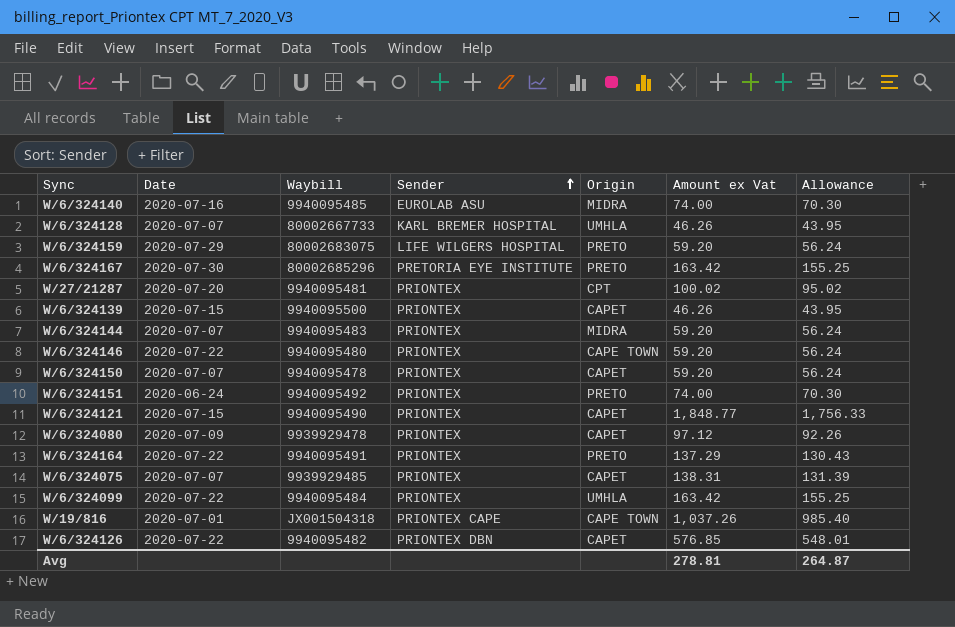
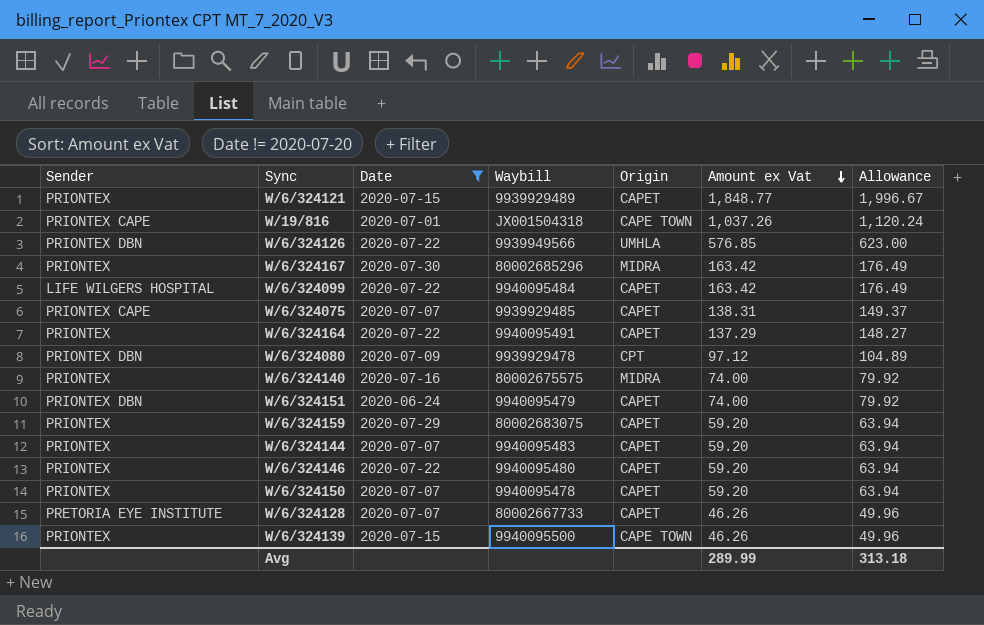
filter: none -> Date != 2020-07-20
row order: Sender ascending -> Amount ex Vat descending
column Sender | position: 4 -> 1
column Allowance | formula: [Amount ex Vat] * 0.95 -> [Amount ex Vat] * 1.08
W/6/324121 | Waybill: 9940095490 -> 9939929489
W/6/324126 | Waybill: 9940095482 -> 9939949566
W/6/324126 | Origin: CAPET -> UMHLA
W/6/324167 | Sender: PRETORIA EYE INSTITUTE -> PRIONTEX
W/6/324167 | Origin: PRETO -> MIDRA
W/6/324099 | Sender: PRIONTEX -> LIFE WILGERS HOSPITAL
W/6/324099 | Origin: UMHLA -> CAPET
W/6/324075 | Sender: PRIONTEX -> PRIONTEX CAPE
W/6/324164 | Origin: PRETO -> CAPET
W/6/324080 | Sender: PRIONTEX -> PRIONTEX DBN
W/6/324080 | Origin: CAPET -> CPT
W/6/324140 | Sender: EUROLAB ASU -> PRIONTEX
W/6/324140 | Waybill: 9940095485 -> 80002675575
W/6/324151 | Sender: PRIONTEX -> PRIONTEX DBN
W/6/324151 | Waybill: 9940095492 -> 9940095479
W/6/324151 | Origin: PRETO -> CAPET
W/6/324159 | Sender: LIFE WILGERS HOSPITAL -> PRIONTEX
W/6/324159 | Origin: PRETO -> CAPET
W/6/324144 | Origin: MIDRA -> CAPET
W/6/324146 | Origin: CAPE TOWN -> CAPET
W/6/324128 | Sender: KARL BREMER HOSPITAL -> PRETORIA EYE INSTITUTE
W/6/324128 | Origin: UMHLA -> CAPET
W/6/324139 | Origin: CAPET -> CAPE TOWN
Avg | Amount ex Vat: 278.81 -> 289.99
Avg | Allowance: 264.87 -> 313.18

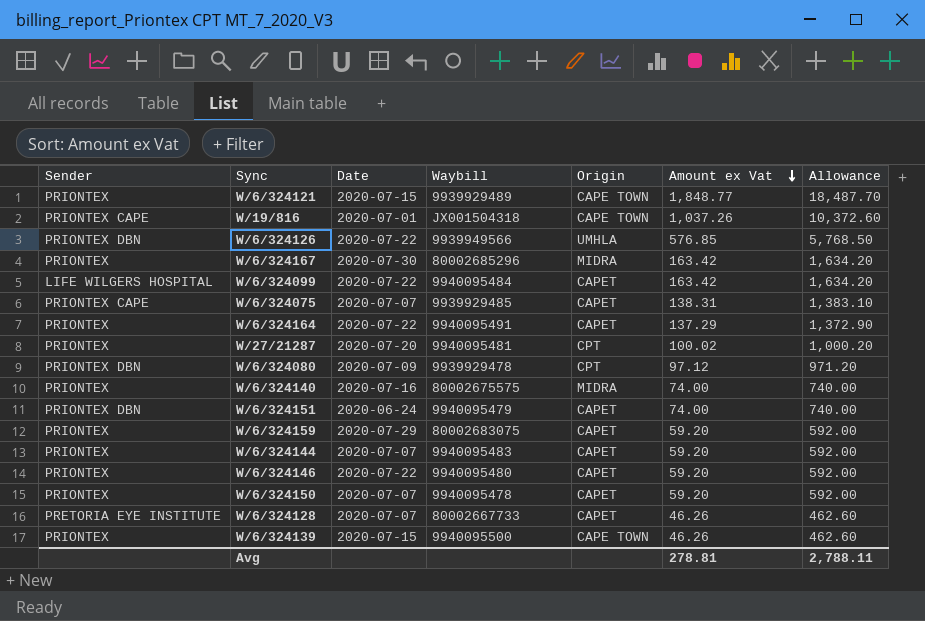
filter: Date != 2020-07-20 -> none
column Allowance | formula: [Amount ex Vat] * 1.08 -> [Amount ex Vat] * 10
W/6/324121 | Origin: CAPET -> CAPE TOWN
Avg | Amount ex Vat: 289.99 -> 278.81
Avg | Allowance: 313.18 -> 2,788.11

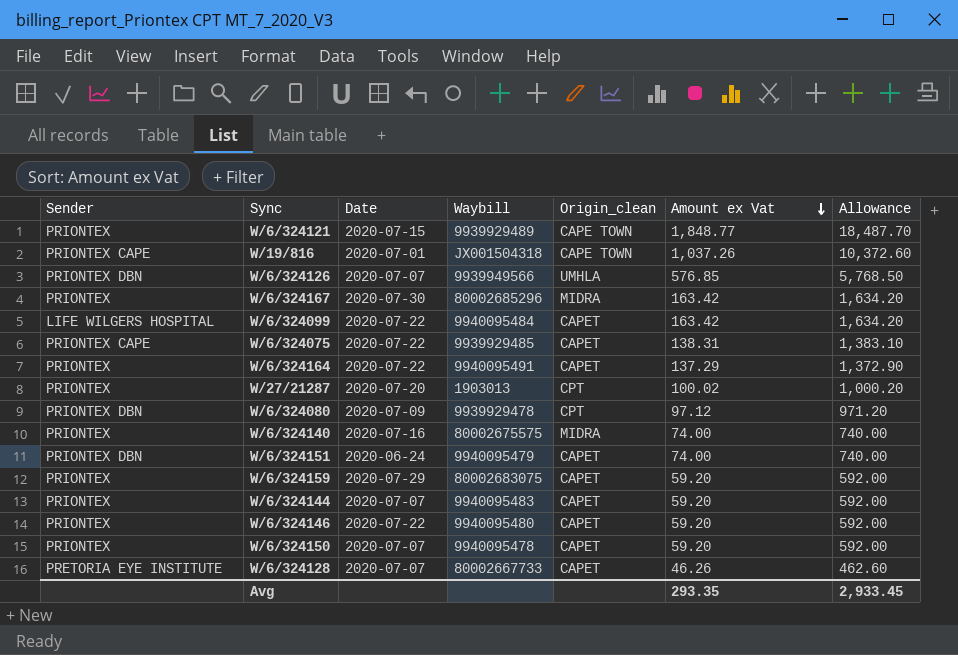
column name: Origin -> Origin_clean
row W/6/324139: PRIONTEX | 2020-07-15 | 9940095500 | CAPE TOWN | 46.26 | 462.60 -> none
W/6/324126 | Date: 2020-07-22 -> 2020-07-07
W/6/324075 | Date: 2020-07-07 -> 2020-07-22
W/27/21287 | Waybill: 9940095481 -> 1903013
Avg | Amount ex Vat: 278.81 -> 293.35
Avg | Allowance: 2,788.11 -> 2,933.45

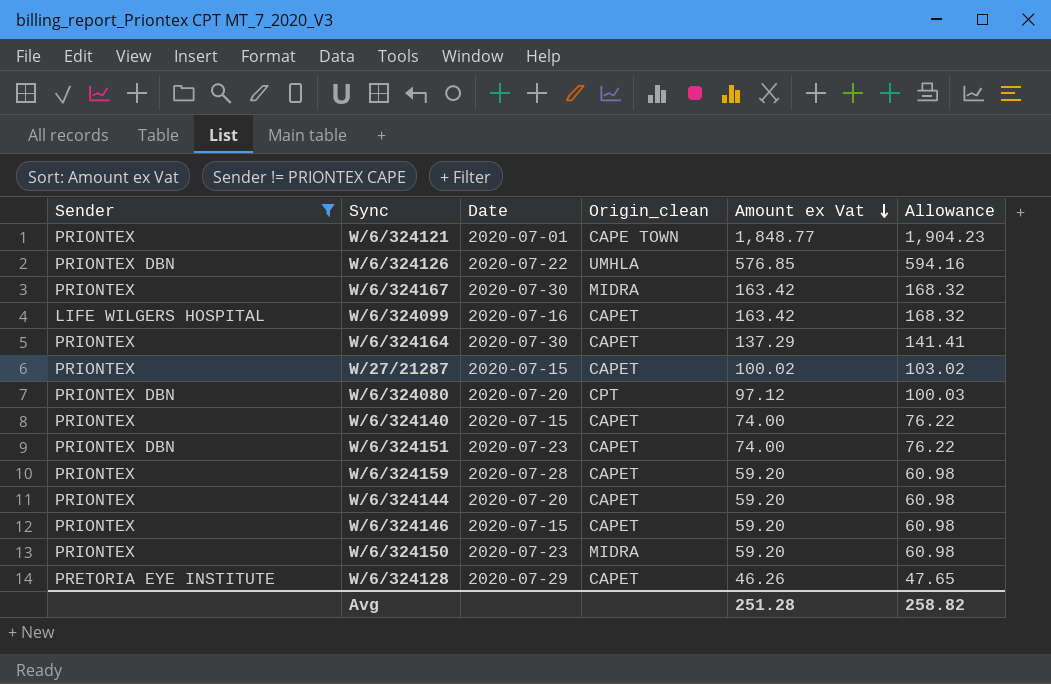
filter: none -> Sender != PRIONTEX CAPE
column Waybill | position: 4 -> none
column Allowance | formula: [Amount ex Vat] * 10 -> [Amount ex Vat] * 1.03
W/6/324121 | Date: 2020-07-15 -> 2020-07-01
W/6/324126 | Date: 2020-07-07 -> 2020-07-22
W/6/324099 | Date: 2020-07-22 -> 2020-07-16
W/6/324164 | Date: 2020-07-22 -> 2020-07-30
W/27/21287 | Date: 2020-07-20 -> 2020-07-15
W/27/21287 | Origin_clean: CPT -> CAPET
W/6/324080 | Date: 2020-07-09 -> 2020-07-20
W/6/324140 | Date: 2020-07-16 -> 2020-07-15
W/6/324140 | Origin_clean: MIDRA -> CAPET
W/6/324151 | Date: 2020-06-24 -> 2020-07-23
W/6/324159 | Date: 2020-07-29 -> 2020-07-28
W/6/324144 | Date: 2020-07-07 -> 2020-07-20
W/6/324146 | Date: 2020-07-22 -> 2020-07-15
W/6/324150 | Date: 2020-07-07 -> 2020-07-23
W/6/324150 | Origin_clean: CAPET -> MIDRA
W/6/324128 | Date: 2020-07-07 -> 2020-07-29
Avg | Amount ex Vat: 293.35 -> 251.28
Avg | Allowance: 2,933.45 -> 258.82

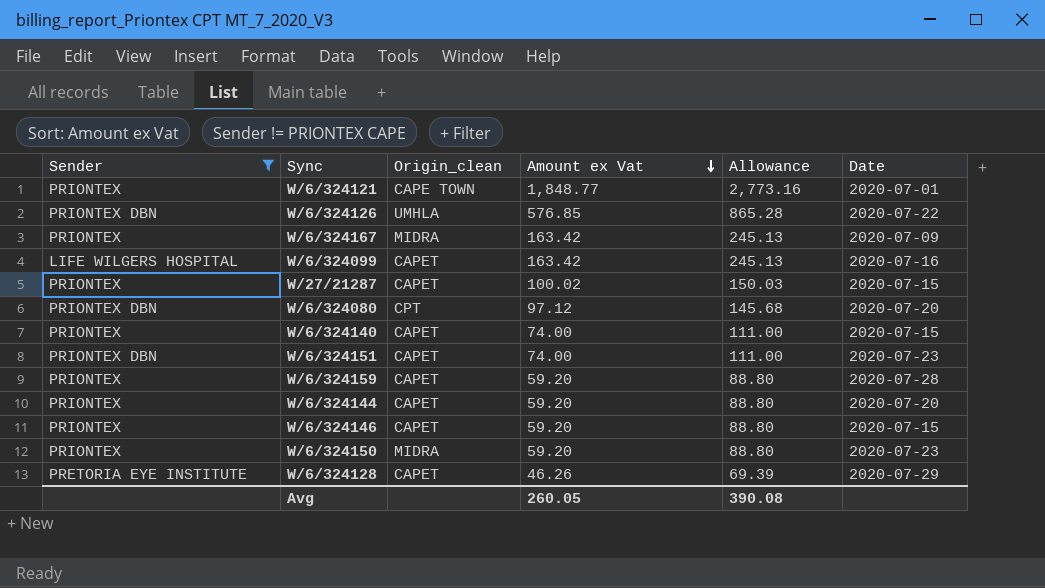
column Allowance | formula: [Amount ex Vat] * 1.03 -> [Amount ex Vat] * 1.5
column Date | position: 3 -> 6
row W/6/324164: PRIONTEX | 2020-07-30 | CAPET | 137.29 | 141.41 -> none
W/6/324167 | Date: 2020-07-30 -> 2020-07-09
Avg | Amount ex Vat: 251.28 -> 260.05
Avg | Allowance: 258.82 -> 390.08

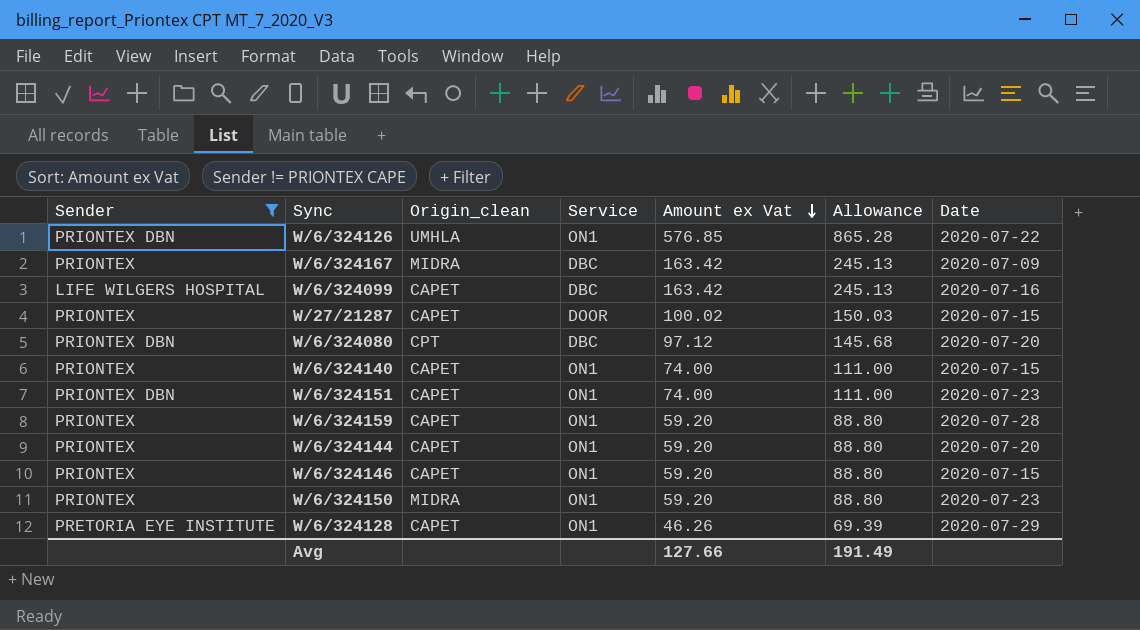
column Service | position: none -> 4
row W/6/324121: PRIONTEX | CAPE TOWN | 1,848.77 | 2,773.16 | 2020-07-01 -> none
Avg | Amount ex Vat: 260.05 -> 127.66
Avg | Allowance: 390.08 -> 191.49

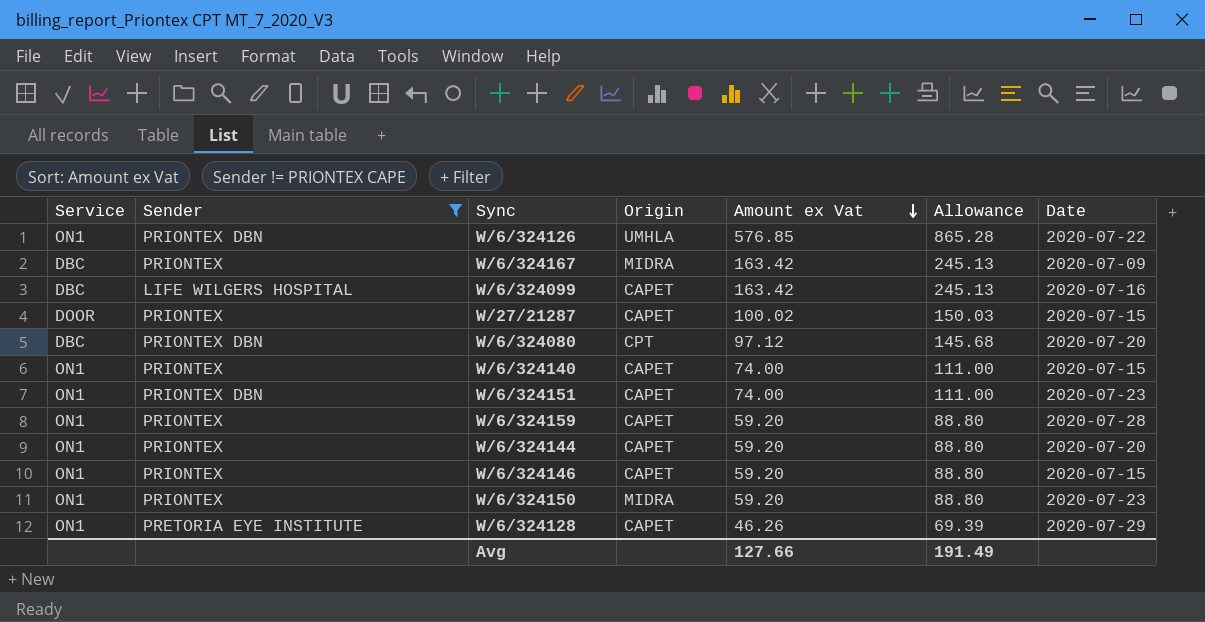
column Service | position: 4 -> 1
column name: Origin_clean -> Origin

